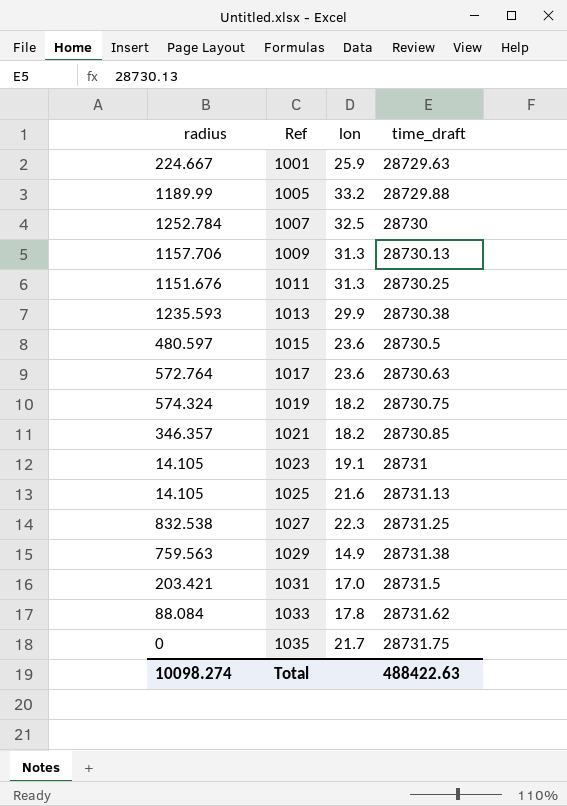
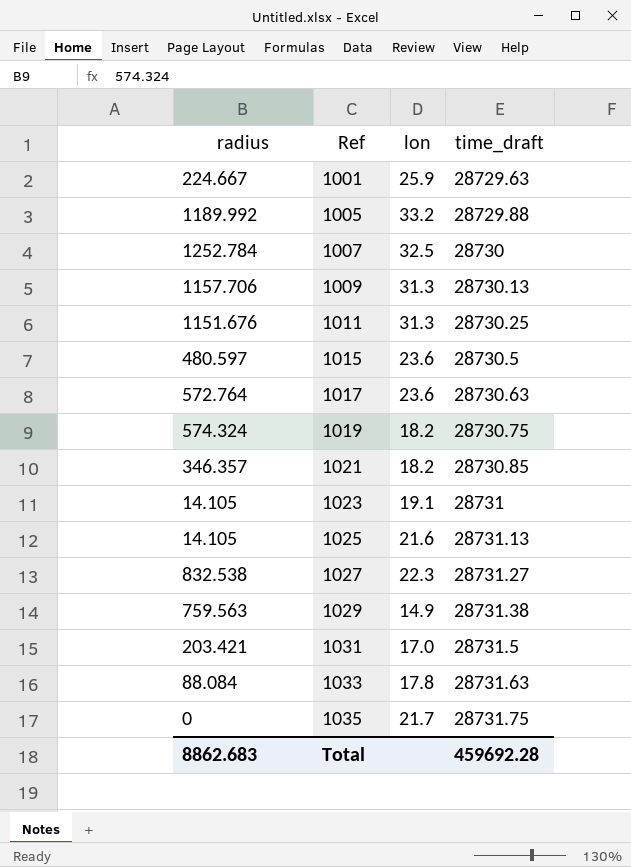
row 1013: 1235.593 | 29.9 | 28730.38 -> none
1005 | radius: 1189.99 -> 1189.992
1027 | time_draft: 28731.25 -> 28731.27
1033 | time_draft: 28731.62 -> 28731.63
Total | radius: 10098.274 -> 8862.683
Total | time_draft: 488422.63 -> 459692.28

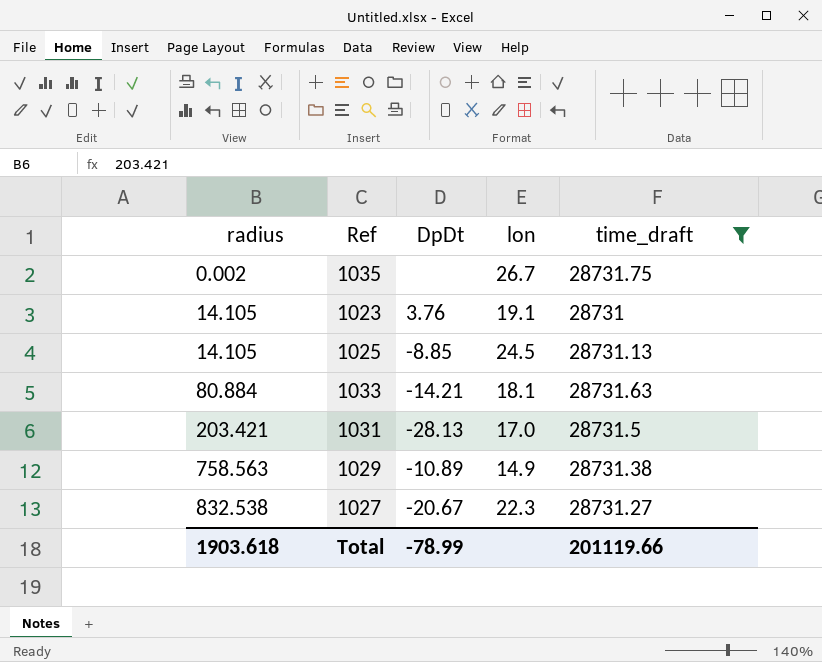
filter: none -> time_draft >= 28731
row order: Ref ascending -> radius ascending
column DpDt | position: none -> 3
1035 | radius: 0 -> 0.002
1035 | lon: 21.7 -> 26.7
1025 | lon: 21.6 -> 24.5
1033 | radius: 88.084 -> 80.884
1033 | lon: 17.8 -> 18.1
1029 | radius: 759.563 -> 758.563
Total | radius: 8862.683 -> 1903.618
Total | time_draft: 459692.28 -> 201119.66

